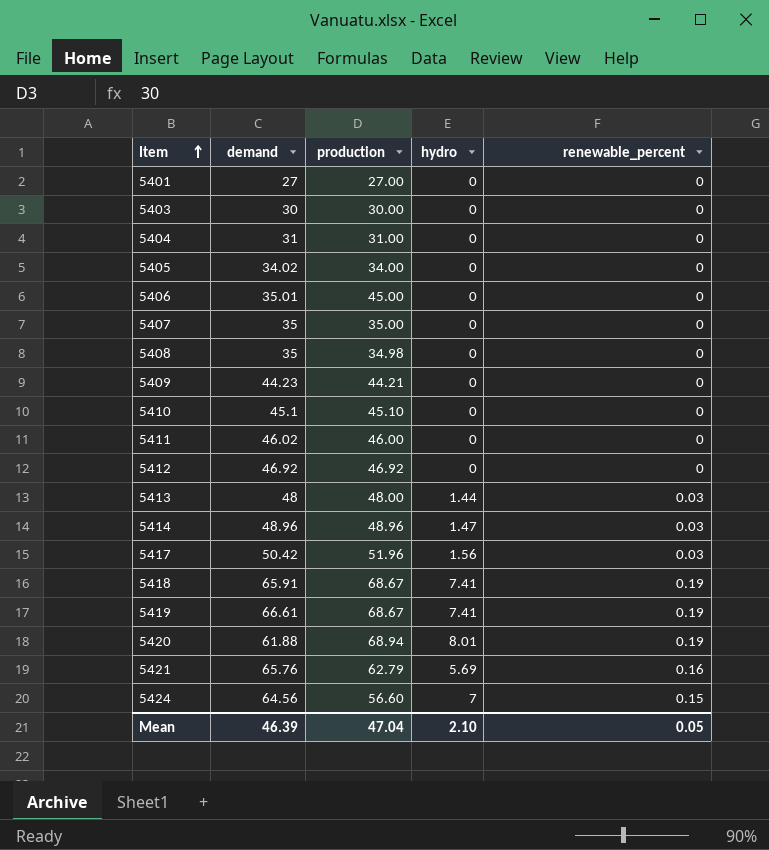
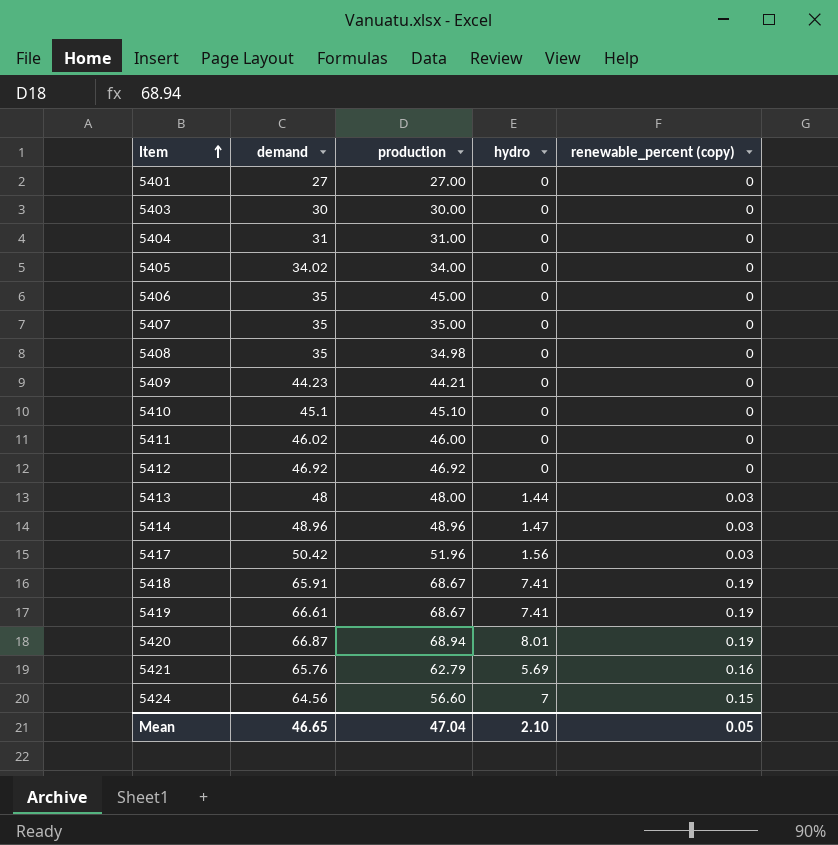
column name: renewable_percent -> renewable_percent (copy)
5406 | demand: 35.01 -> 35
5420 | demand: 61.88 -> 66.87
Mean | demand: 46.39 -> 46.65

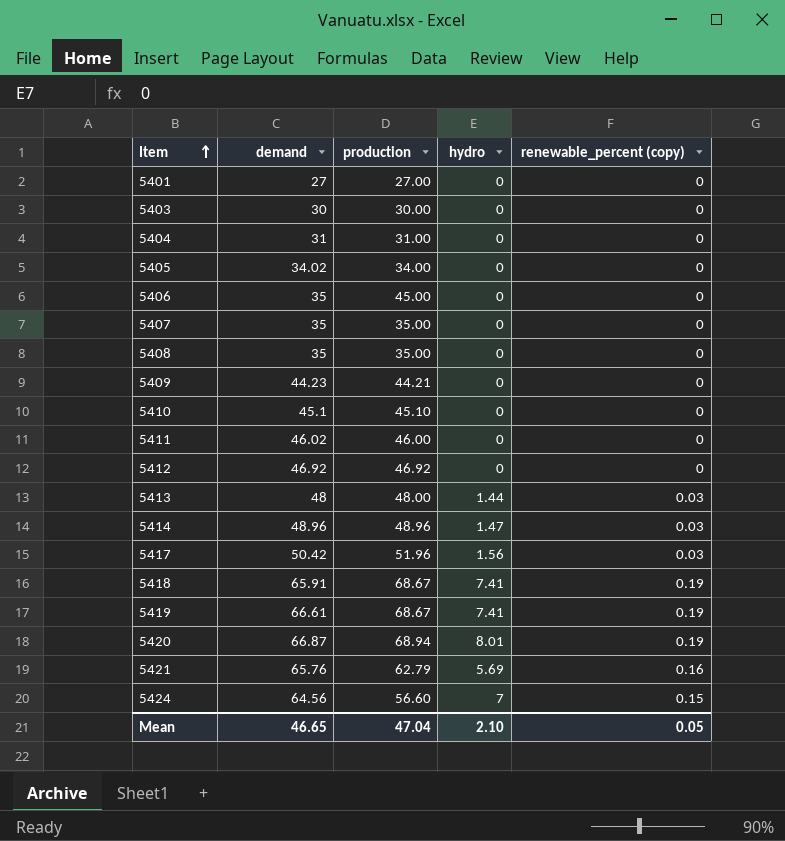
5408 | production: 34.98 -> 35.00

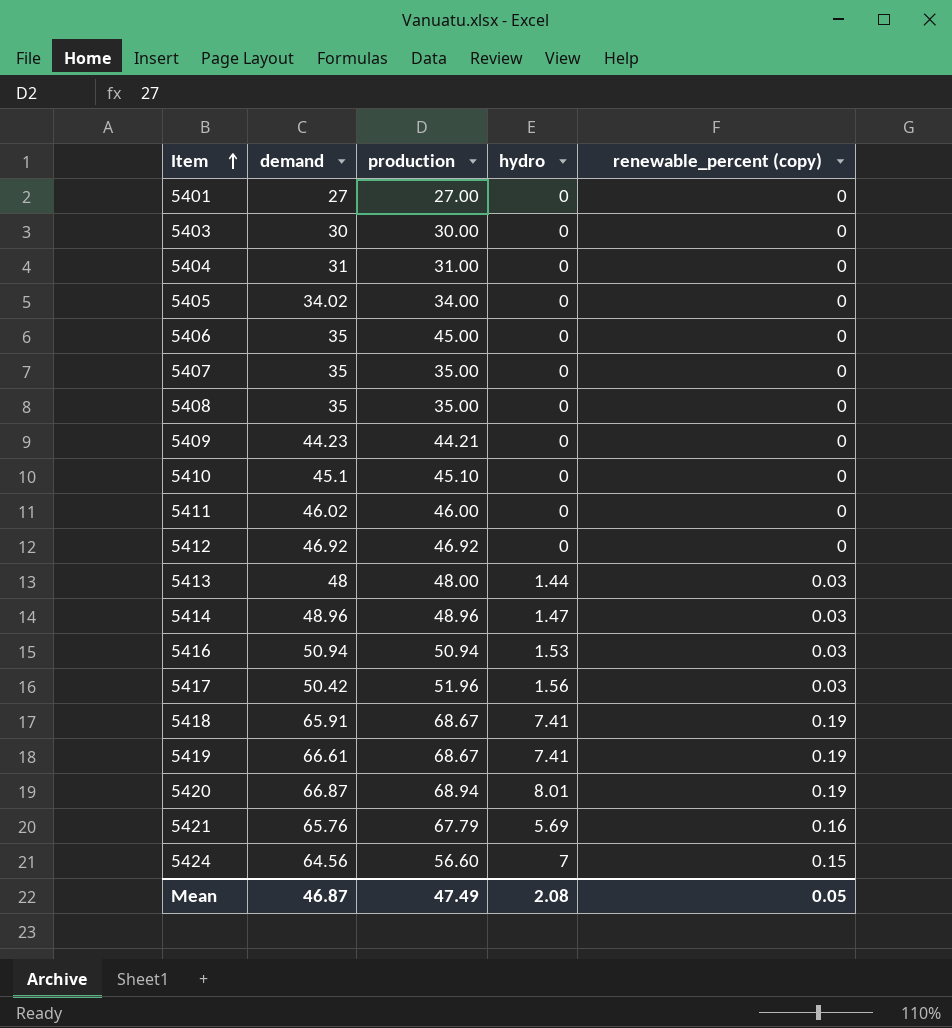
row 5416: none -> 50.94 | 50.94 | 1.53 | 0.03
5421 | production: 62.79 -> 67.79
Mean | demand: 46.65 -> 46.87
Mean | production: 47.04 -> 47.49
Mean | hydro: 2.10 -> 2.08

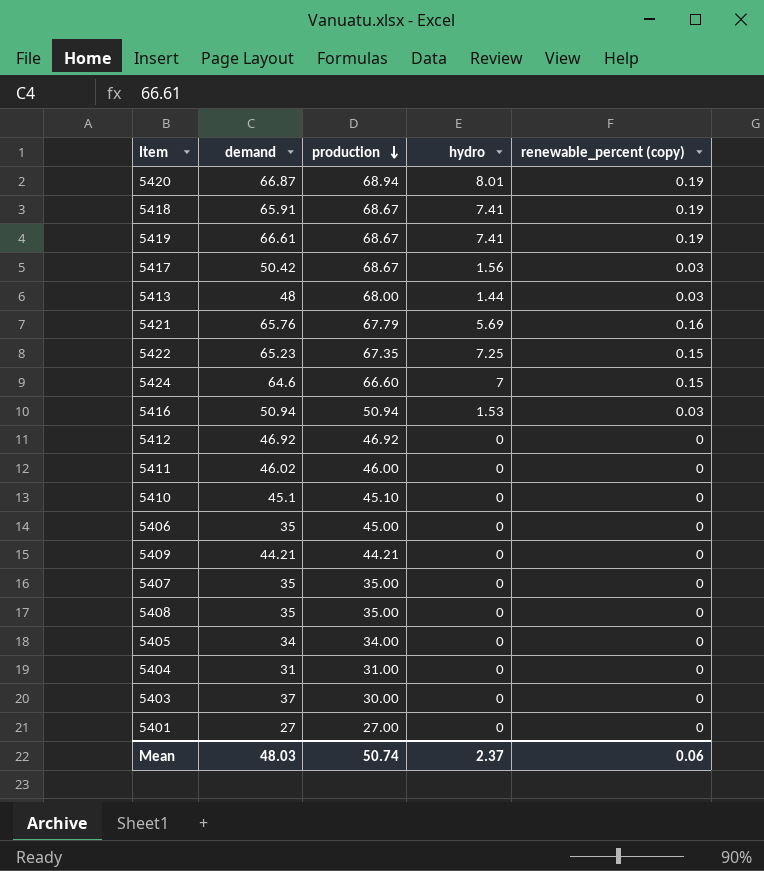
row order: Item ascending -> production descending
row 5414: 48.96 | 48.96 | 1.47 | 0.03 -> none
5417 | production: 51.96 -> 68.67
5413 | production: 48.00 -> 68.00
row 5422: none -> 65.23 | 67.35 | 7.25 | 0.15
5424 | demand: 64.56 -> 64.6
5424 | production: 56.60 -> 66.60
5409 | demand: 44.23 -> 44.21
5405 | demand: 34.02 -> 34
5403 | demand: 30 -> 37
Mean | demand: 46.87 -> 48.03
Mean | production: 47.49 -> 50.74
Mean | hydro: 2.08 -> 2.37
Mean | renewable_percent (copy): 0.05 -> 0.06

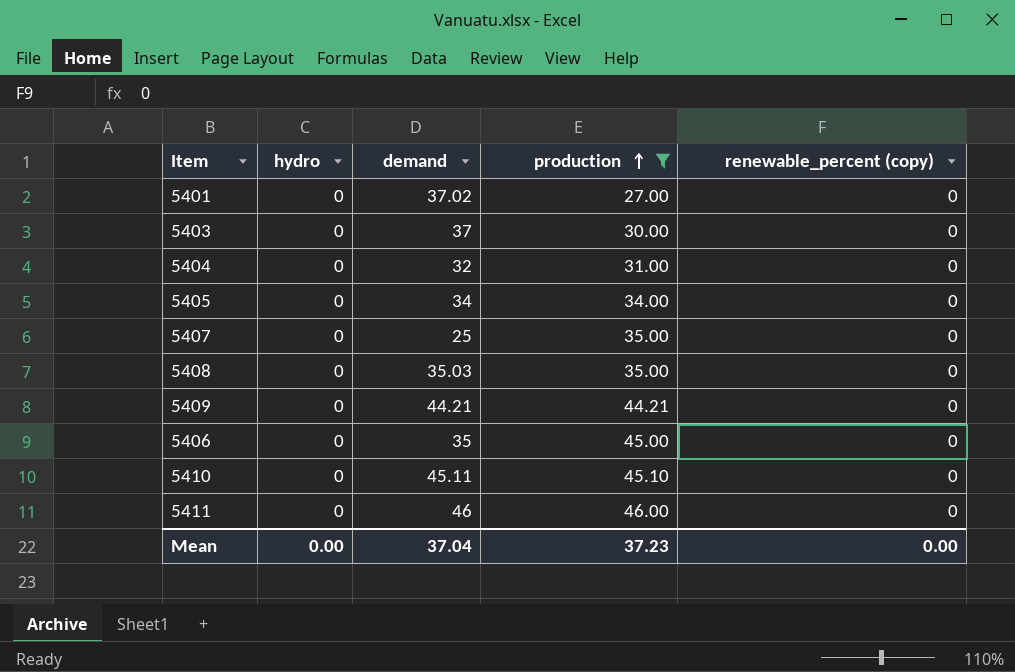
filter: none -> production <= 46.00
row order: production descending -> production ascending
column hydro | position: 4 -> 2
5401 | demand: 27 -> 37.02
5404 | demand: 31 -> 32
5407 | demand: 35 -> 25
5408 | demand: 35 -> 35.03
5410 | demand: 45.1 -> 45.11
5411 | demand: 46.02 -> 46
Mean | hydro: 2.37 -> 0.00
Mean | demand: 48.03 -> 37.04
Mean | production: 50.74 -> 37.23
Mean | renewable_percent (copy): 0.06 -> 0.00

